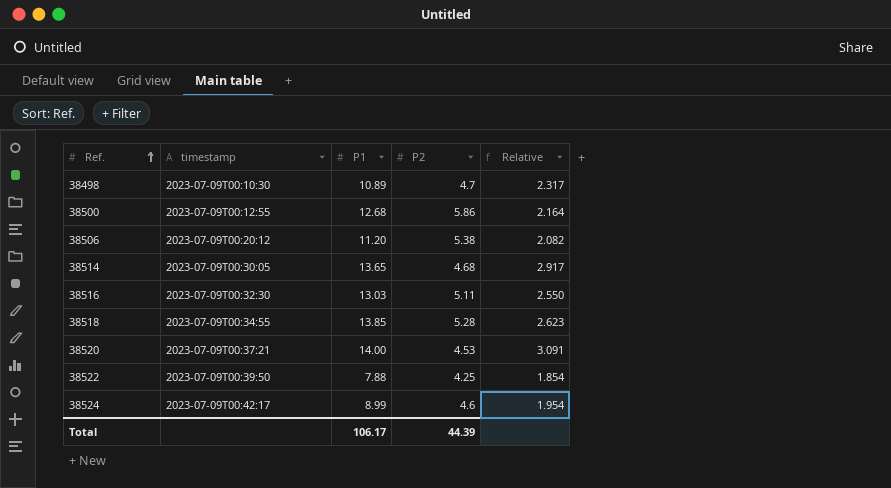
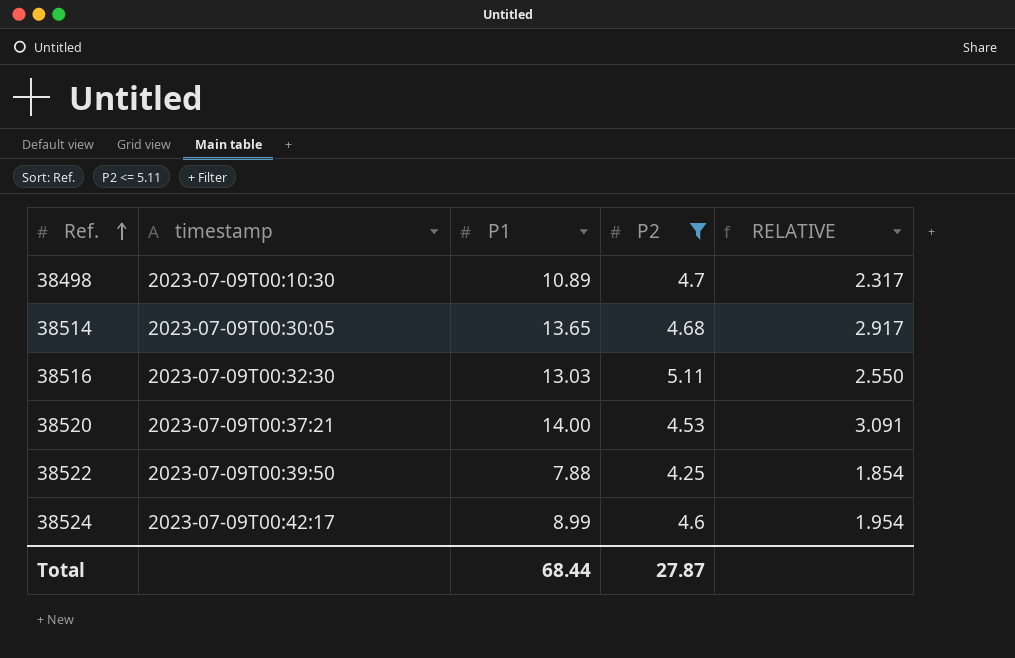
filter: none -> P2 <= 5.11
column name: Relative -> RELATIVE
Total | P1: 106.17 -> 68.44
Total | P2: 44.39 -> 27.87

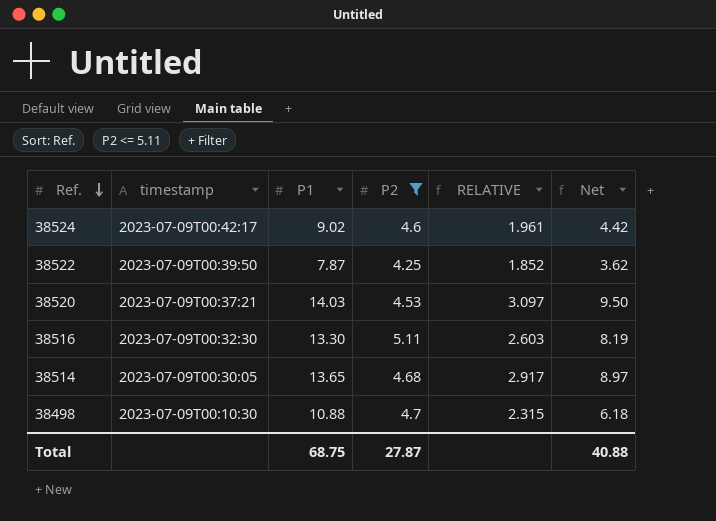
row order: Ref. ascending -> Ref. descending
column Net | formula: none -> [P1] - [P2]
38524 | P1: 8.99 -> 9.02
38524 | RELATIVE: 1.954 -> 1.961
38522 | P1: 7.88 -> 7.87
38522 | RELATIVE: 1.854 -> 1.852
38520 | P1: 14.00 -> 14.03
38520 | RELATIVE: 3.091 -> 3.097
38516 | P1: 13.03 -> 13.30
38516 | RELATIVE: 2.550 -> 2.603
38498 | P1: 10.89 -> 10.88
38498 | RELATIVE: 2.317 -> 2.315
Total | P1: 68.44 -> 68.75

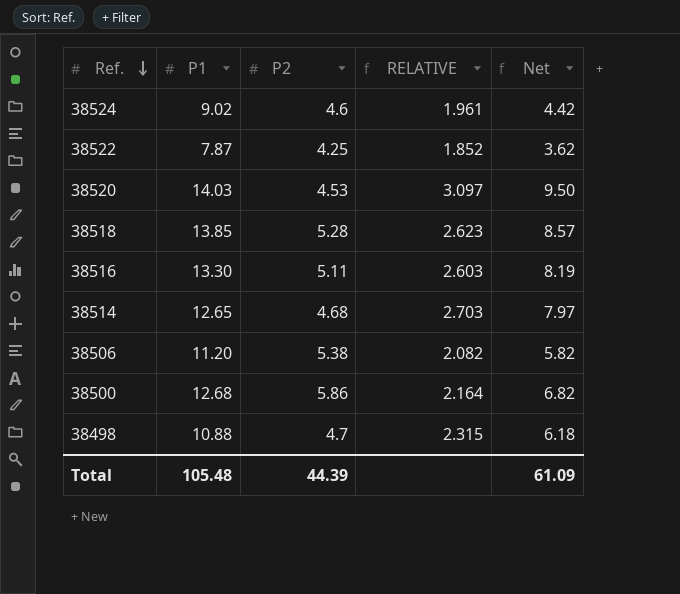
filter: P2 <= 5.11 -> none
column timestamp | position: 2 -> none
38514 | P1: 13.65 -> 12.65
38514 | RELATIVE: 2.917 -> 2.703
38514 | Net: 8.97 -> 7.97
Total | P1: 68.75 -> 105.48
Total | P2: 27.87 -> 44.39
Total | Net: 40.88 -> 61.09

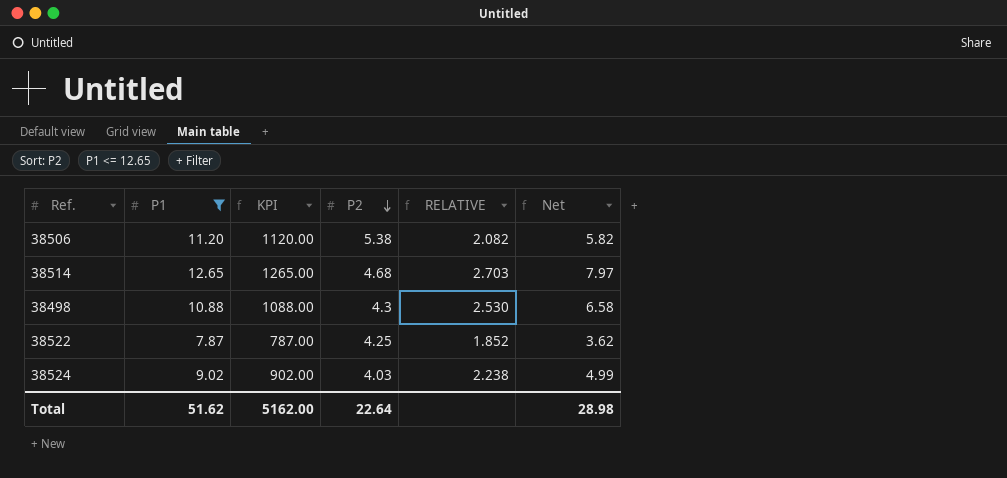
filter: none -> P1 <= 12.65
row order: Ref. descending -> P2 descending
column KPI | formula: none -> [P1] * 100
38498 | P2: 4.7 -> 4.3
38498 | RELATIVE: 2.315 -> 2.530
38498 | Net: 6.18 -> 6.58
38524 | P2: 4.6 -> 4.03
38524 | RELATIVE: 1.961 -> 2.238
38524 | Net: 4.42 -> 4.99
Total | P1: 105.48 -> 51.62
Total | P2: 44.39 -> 22.64
Total | Net: 61.09 -> 28.98

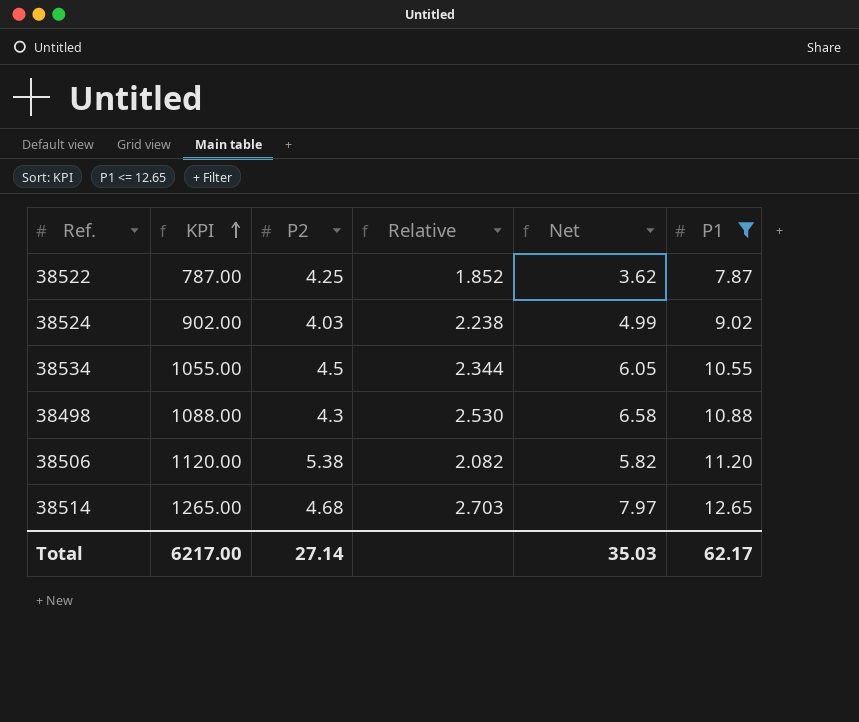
row order: P2 descending -> KPI ascending
column name: RELATIVE -> Relative
column P1 | position: 2 -> 6
row 38534: none -> 1055.00 | 4.5 | 2.344 | 6.05 | 10.55
Total | KPI: 5162.00 -> 6217.00
Total | P2: 22.64 -> 27.14
Total | Net: 28.98 -> 35.03
Total | P1: 51.62 -> 62.17

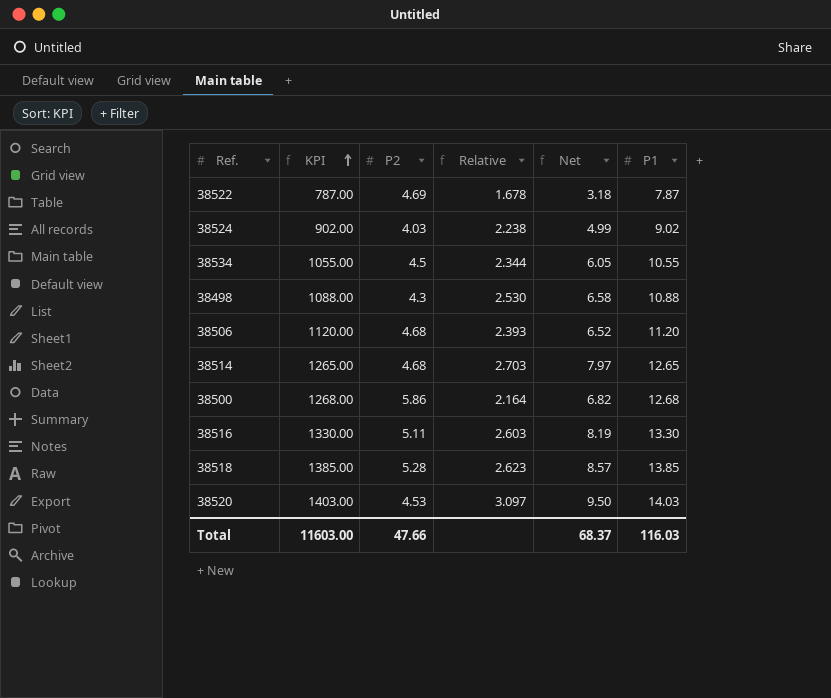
filter: P1 <= 12.65 -> none
38522 | P2: 4.25 -> 4.69
38522 | Relative: 1.852 -> 1.678
38522 | Net: 3.62 -> 3.18
38506 | P2: 5.38 -> 4.68
38506 | Relative: 2.082 -> 2.393
38506 | Net: 5.82 -> 6.52
Total | KPI: 6217.00 -> 11603.00
Total | P2: 27.14 -> 47.66
Total | Net: 35.03 -> 68.37
Total | P1: 62.17 -> 116.03

